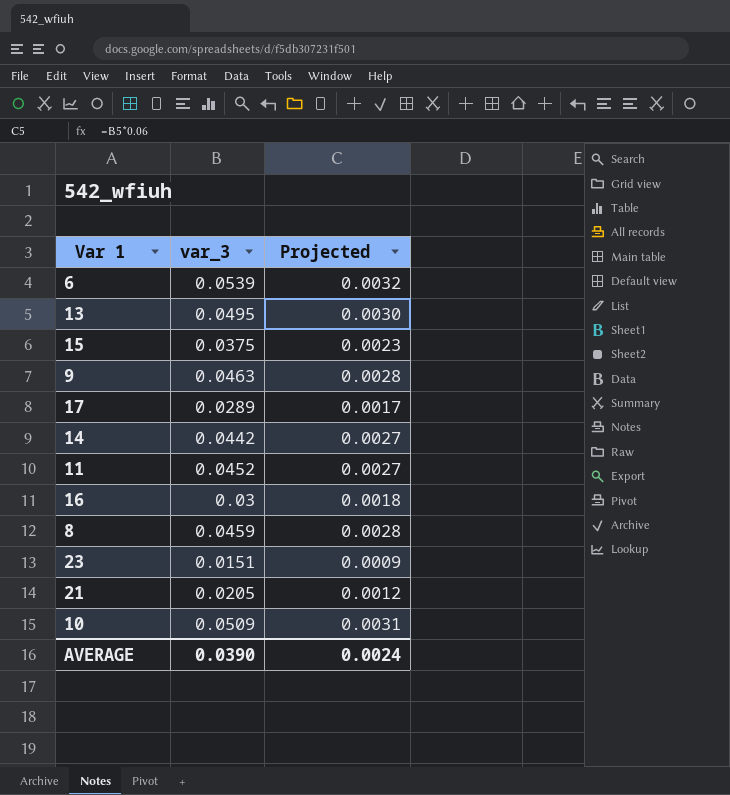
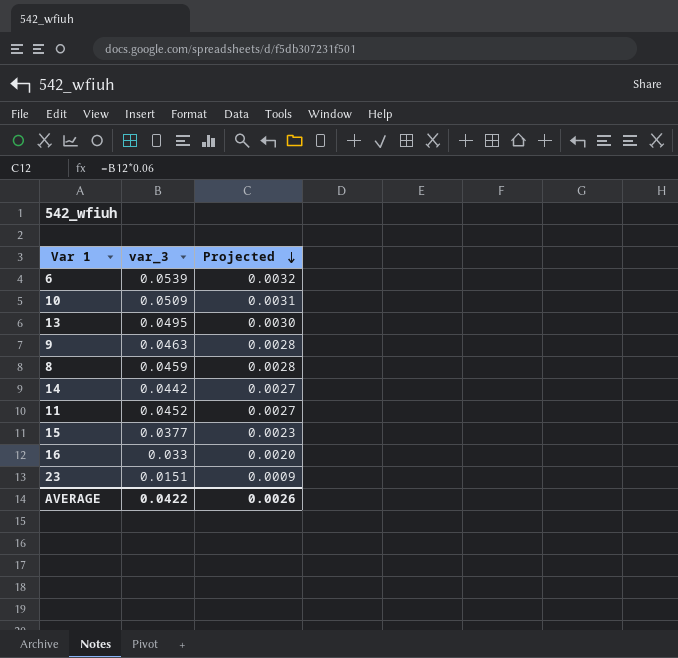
row order: none -> Projected descending
row 17: 0.0289 | 0.0017 -> none
row 21: 0.0205 | 0.0012 -> none
15 | var_3: 0.0375 -> 0.0377
16 | var_3: 0.03 -> 0.033
16 | Projected: 0.0018 -> 0.0020
AVERAGE | var_3: 0.0390 -> 0.0422
AVERAGE | Projected: 0.0024 -> 0.0026

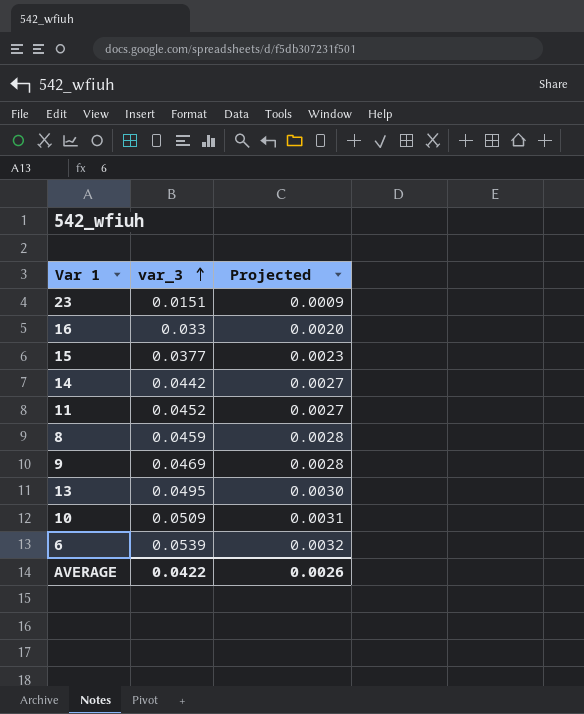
row order: Projected descending -> var_3 ascending
9 | var_3: 0.0463 -> 0.0469

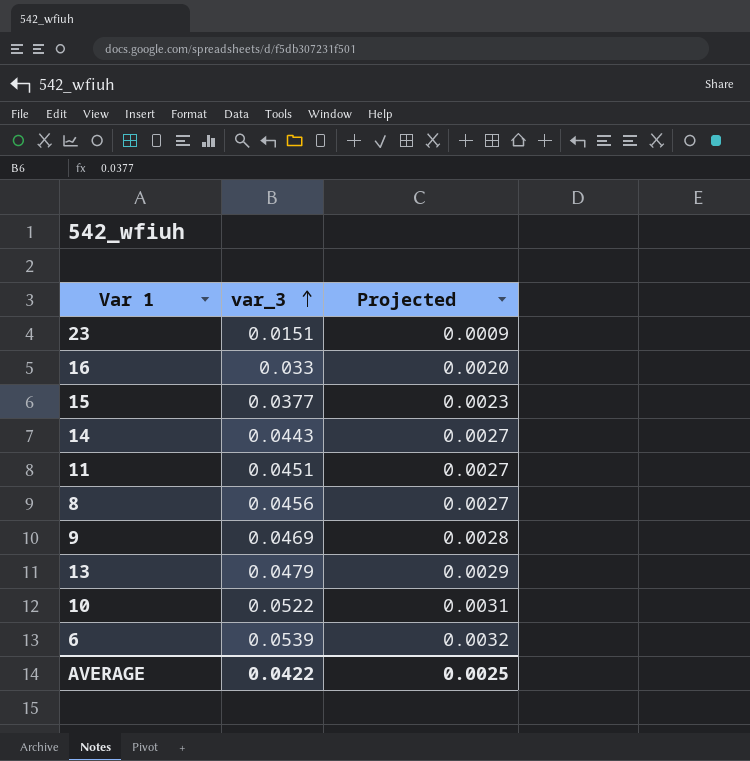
14 | var_3: 0.0442 -> 0.0443
11 | var_3: 0.0452 -> 0.0451
8 | var_3: 0.0459 -> 0.0456
8 | Projected: 0.0028 -> 0.0027
13 | var_3: 0.0495 -> 0.0479
13 | Projected: 0.0030 -> 0.0029
10 | var_3: 0.0509 -> 0.0522
AVERAGE | Projected: 0.0026 -> 0.0025

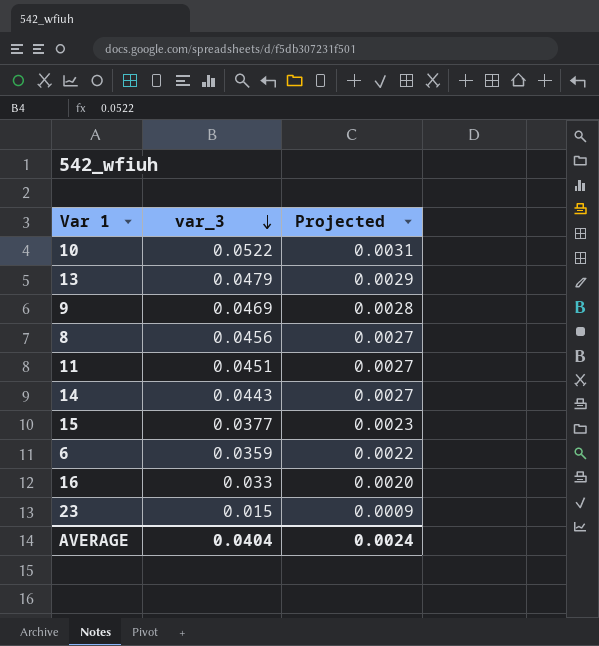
row order: var_3 ascending -> var_3 descending
6 | var_3: 0.0539 -> 0.0359
6 | Projected: 0.0032 -> 0.0022
23 | var_3: 0.0151 -> 0.015
AVERAGE | var_3: 0.0422 -> 0.0404
AVERAGE | Projected: 0.0025 -> 0.0024

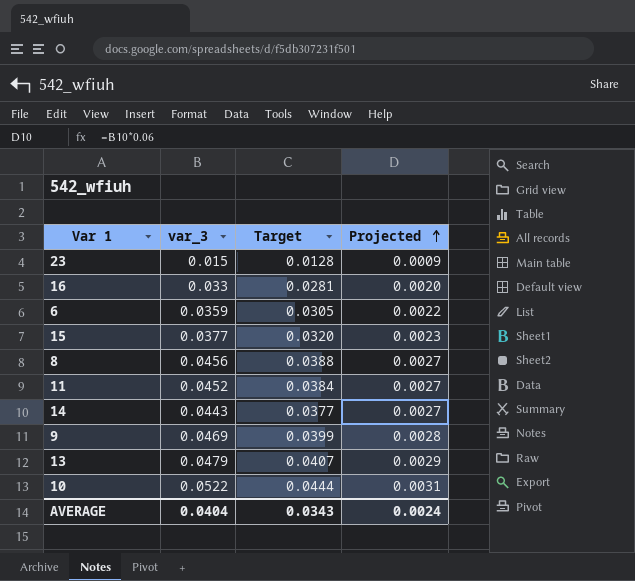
row order: var_3 descending -> Projected ascending
column Target | formula: none -> [var_3] * 0.85
11 | var_3: 0.0451 -> 0.0452

